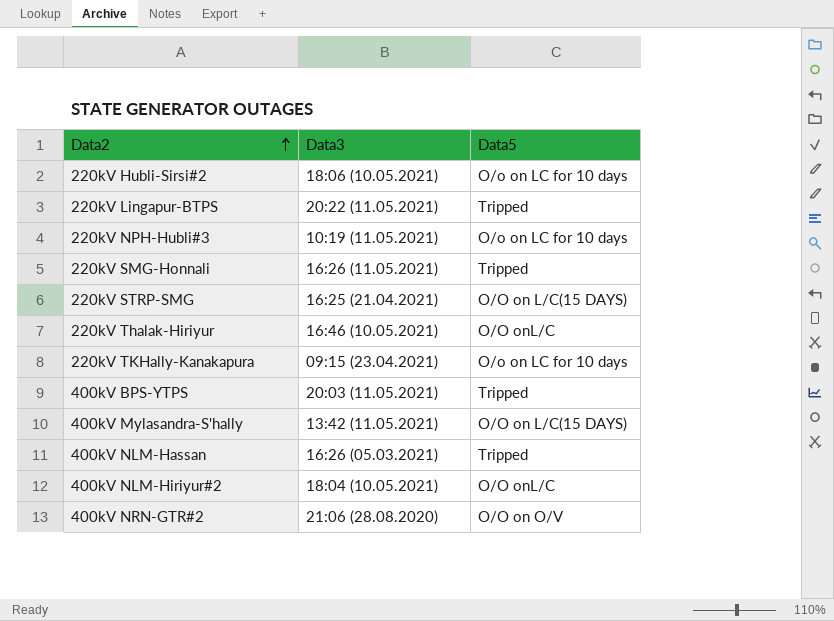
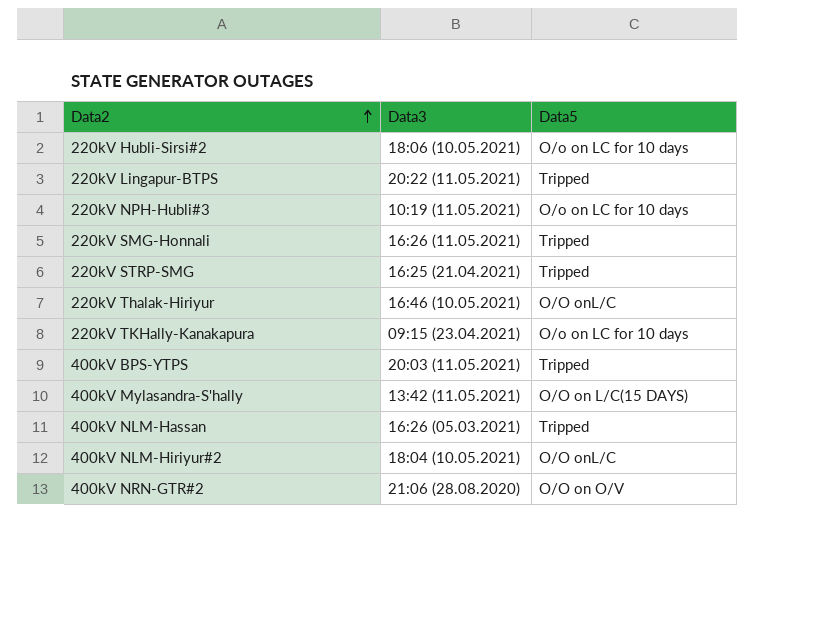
220kV STRP-SMG | Data5: O/O on L/C(15 DAYS) -> Tripped

